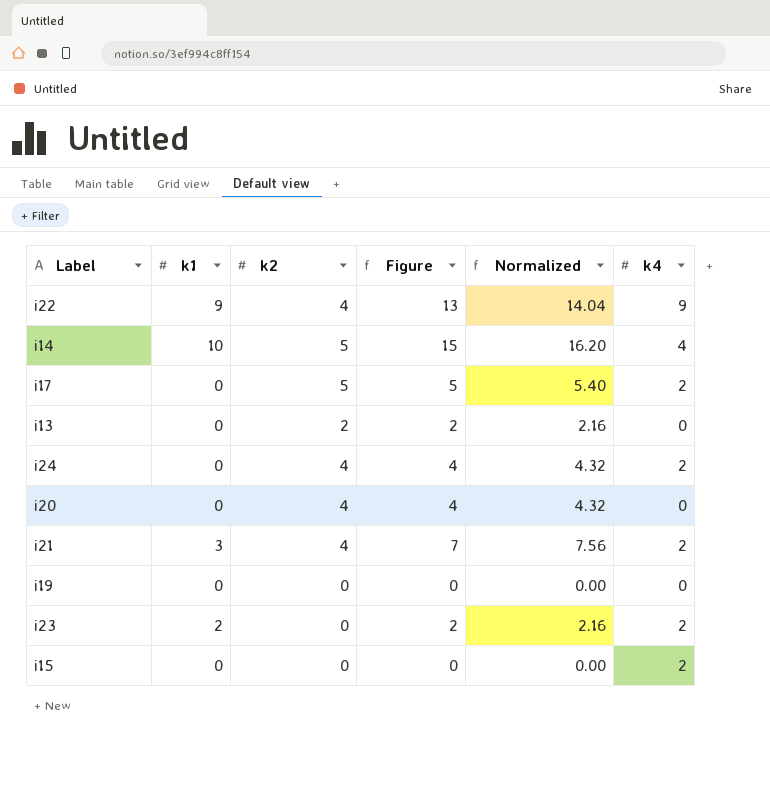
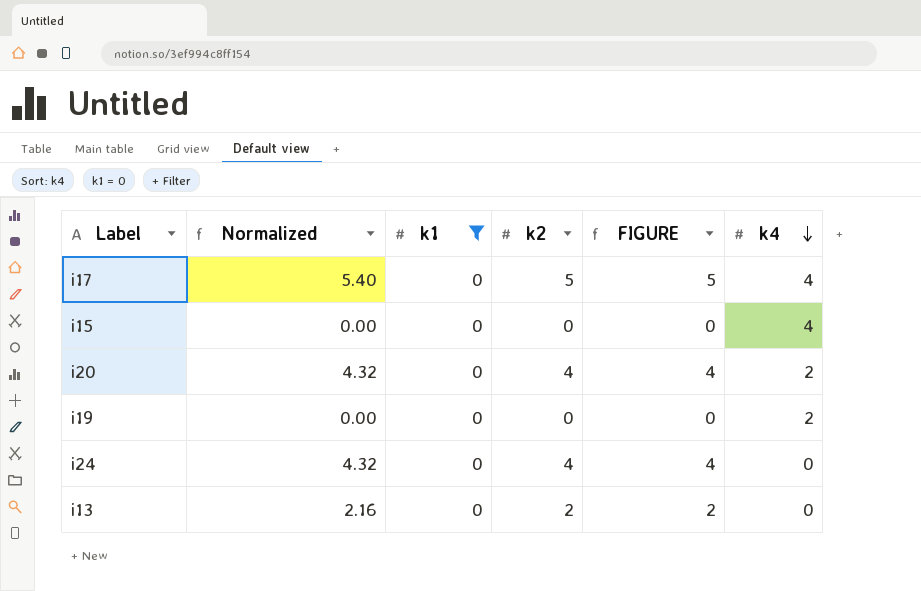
filter: none -> k1 = 0
row order: none -> k4 descending
column Normalized | position: 5 -> 2
column name: Figure -> FIGURE
i17 | k4: 2 -> 4
i15 | k4: 2 -> 4
i20 | k4: 0 -> 2
i19 | k4: 0 -> 2
i24 | k4: 2 -> 0

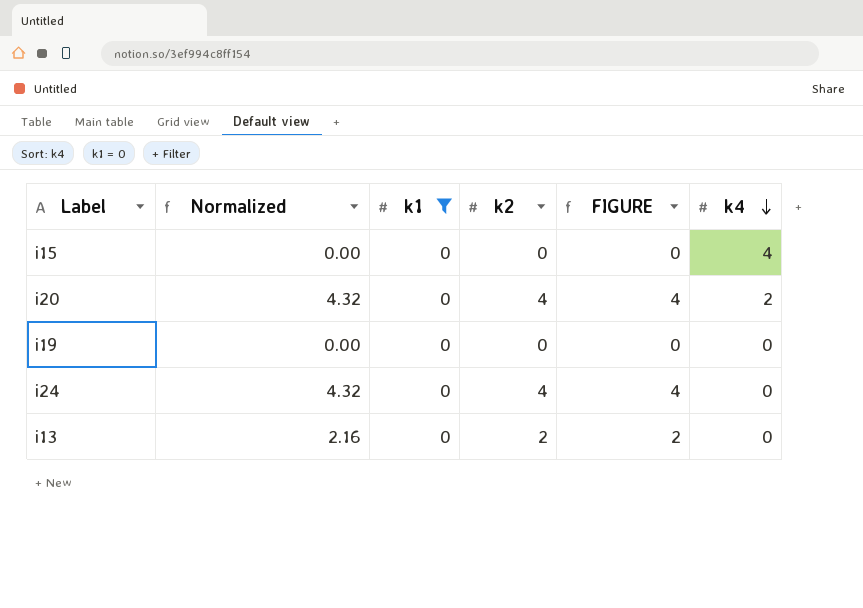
row i17: 5.40 | 0 | 5 | 5 | 4 -> none
i19 | k4: 2 -> 0

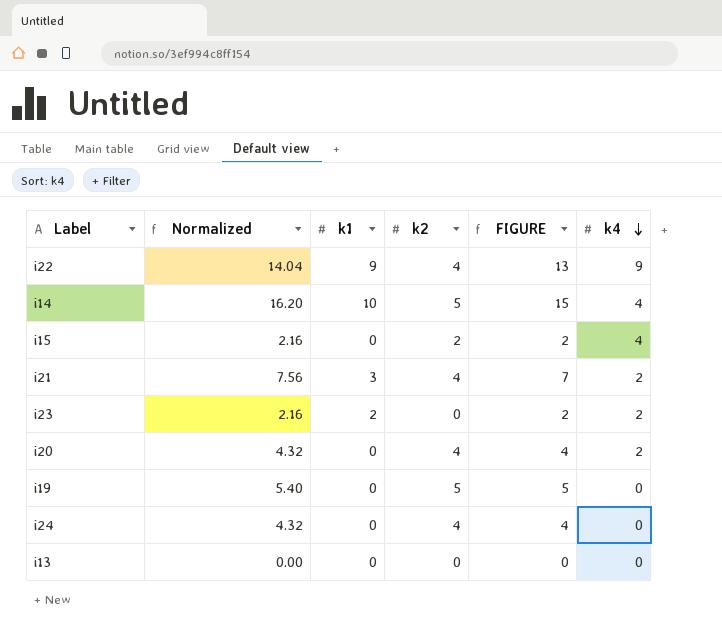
filter: k1 = 0 -> none
i15 | Normalized: 0.00 -> 2.16
i15 | k2: 0 -> 2
i15 | FIGURE: 0 -> 2
i19 | Normalized: 0.00 -> 5.40
i19 | k2: 0 -> 5
i19 | FIGURE: 0 -> 5
i13 | Normalized: 2.16 -> 0.00
i13 | k2: 2 -> 0
i13 | FIGURE: 2 -> 0

